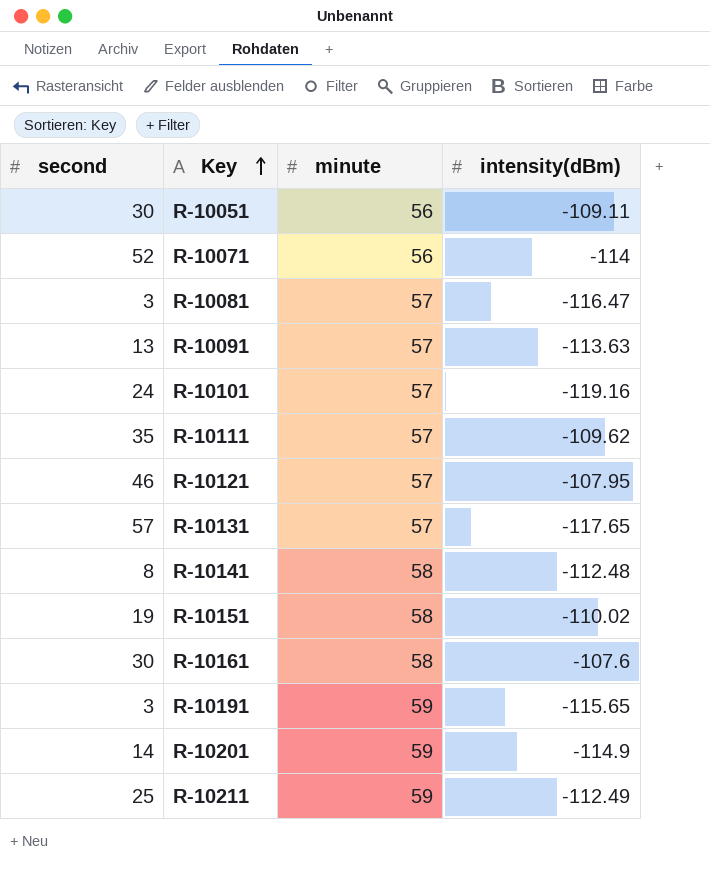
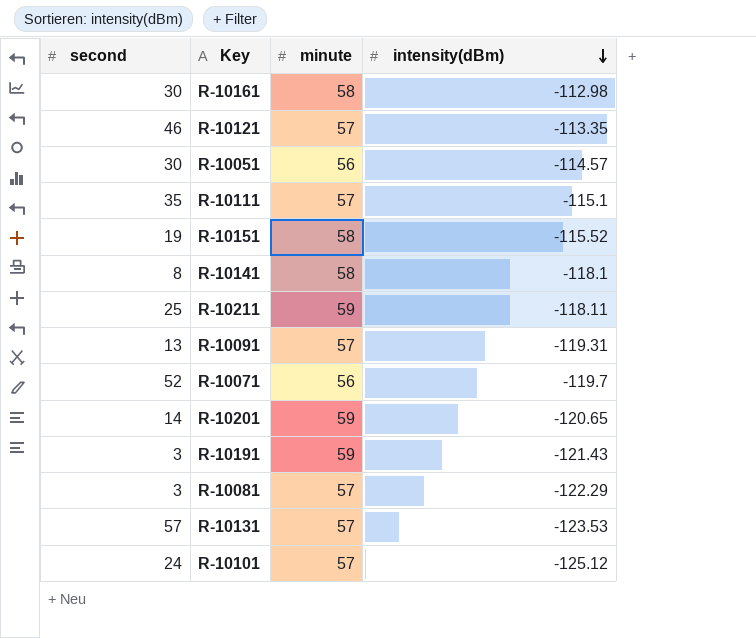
row order: Key ascending -> intensity(dBm) descending
R-10161 | intensity(dBm): -107.6 -> -112.98
R-10121 | intensity(dBm): -107.95 -> -113.35
R-10051 | intensity(dBm): -109.11 -> -114.57
R-10111 | intensity(dBm): -109.62 -> -115.1
R-10151 | intensity(dBm): -110.02 -> -115.52
R-10141 | intensity(dBm): -112.48 -> -118.1
R-10211 | intensity(dBm): -112.49 -> -118.11
R-10091 | intensity(dBm): -113.63 -> -119.31
R-10071 | intensity(dBm): -114 -> -119.7
R-10201 | intensity(dBm): -114.9 -> -120.65
R-10191 | intensity(dBm): -115.65 -> -121.43
R-10081 | intensity(dBm): -116.47 -> -122.29
R-10131 | intensity(dBm): -117.65 -> -123.53
R-10101 | intensity(dBm): -119.16 -> -125.12

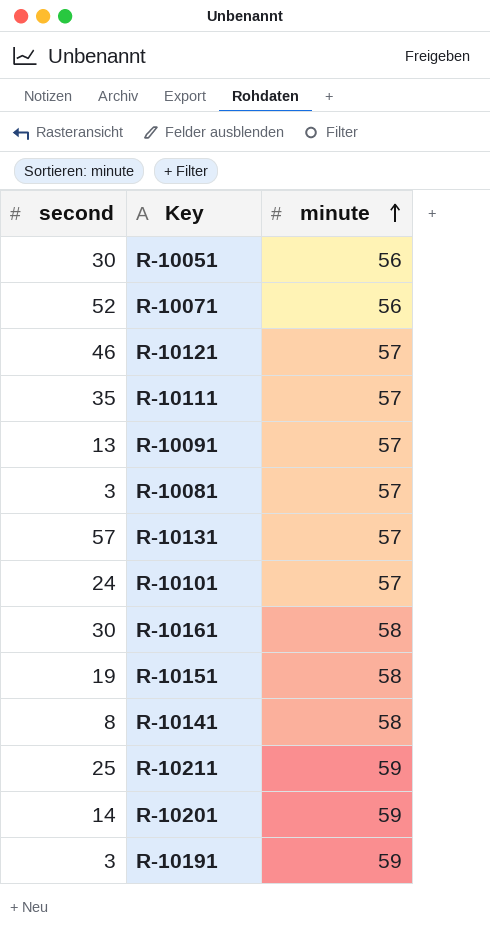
row order: intensity(dBm) descending -> minute ascending
column intensity(dBm) | position: 4 -> none

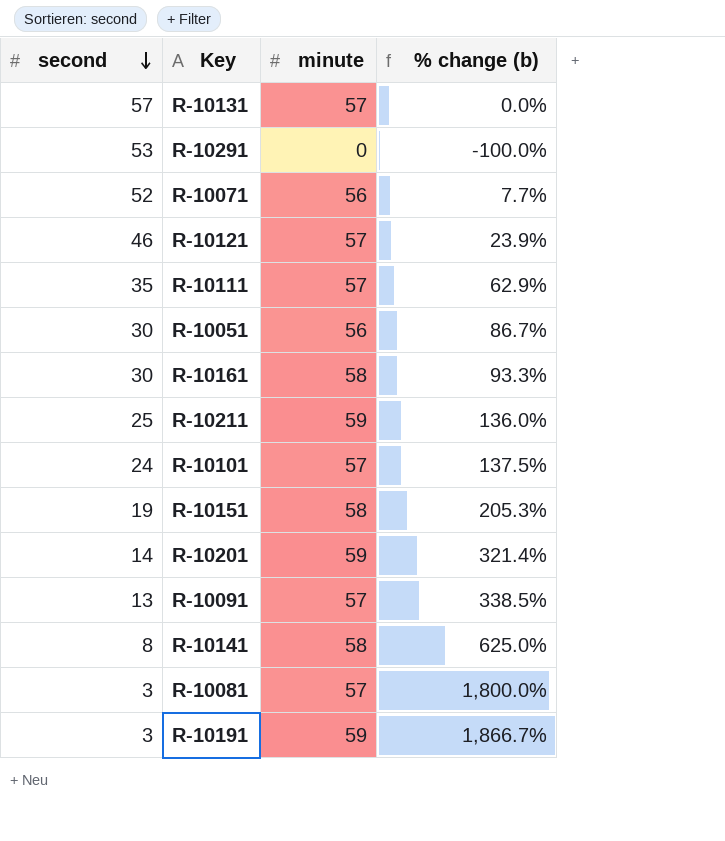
row order: minute ascending -> second descending
column % change (b) | formula: none -> ([minute] - [second]) / [second]
row R-10291: none -> 53 | 0 | -100.0%

